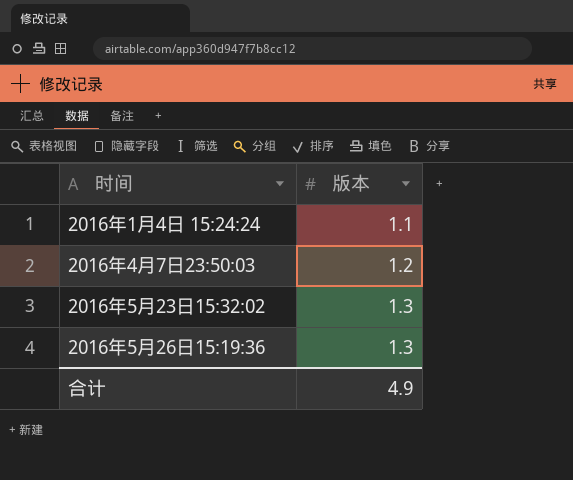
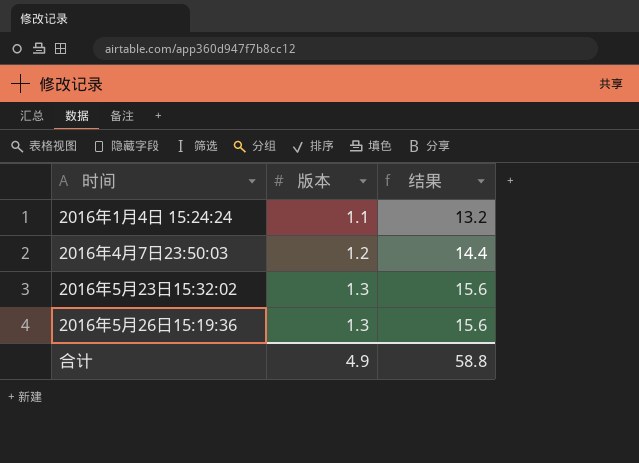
column 结果 | formula: none -> [版本] * 12

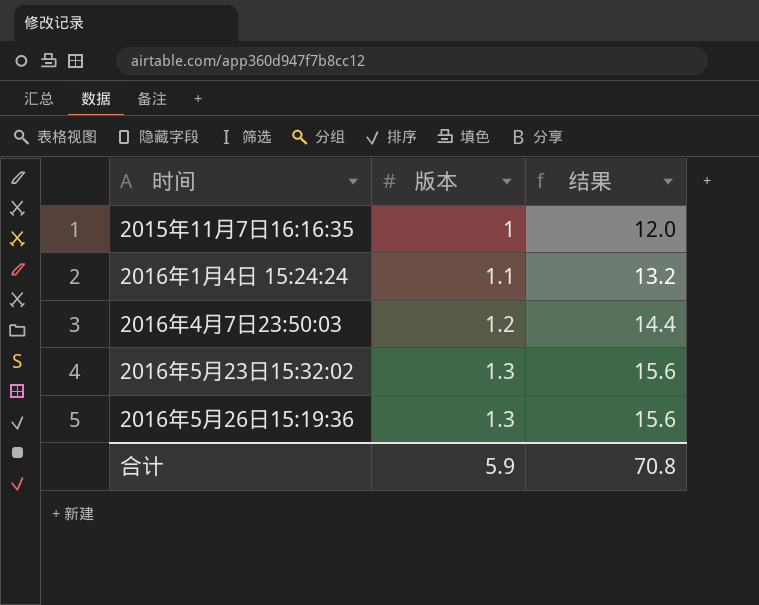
row 2015年11月7日16:16:35: none -> 1 | 12.0
合计 | 版本: 4.9 -> 5.9
合计 | 结果: 58.8 -> 70.8

